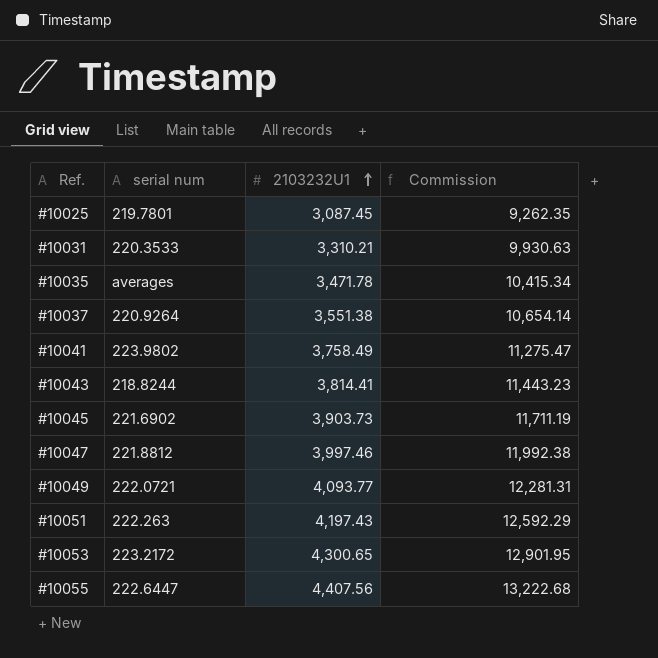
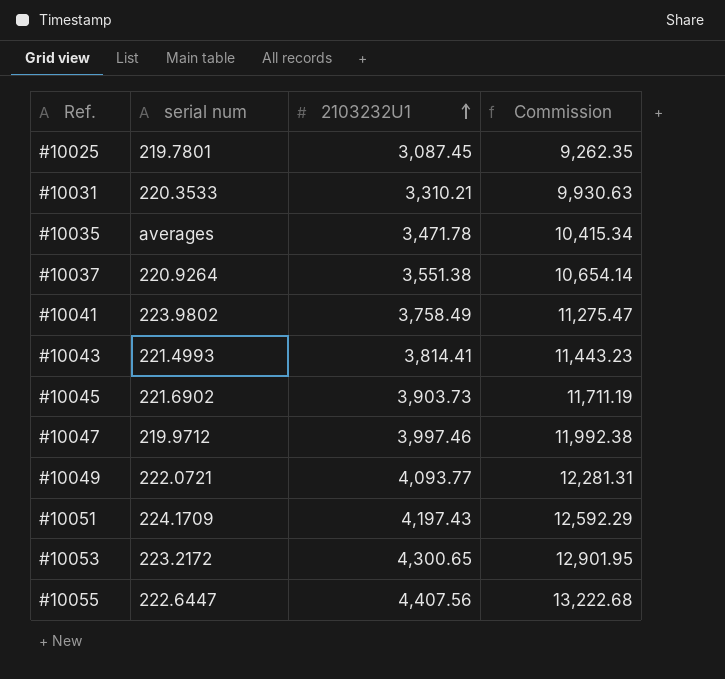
#10043 | serial num: 218.8244 -> 221.4993
#10047 | serial num: 221.8812 -> 219.9712
#10051 | serial num: 222.263 -> 224.1709

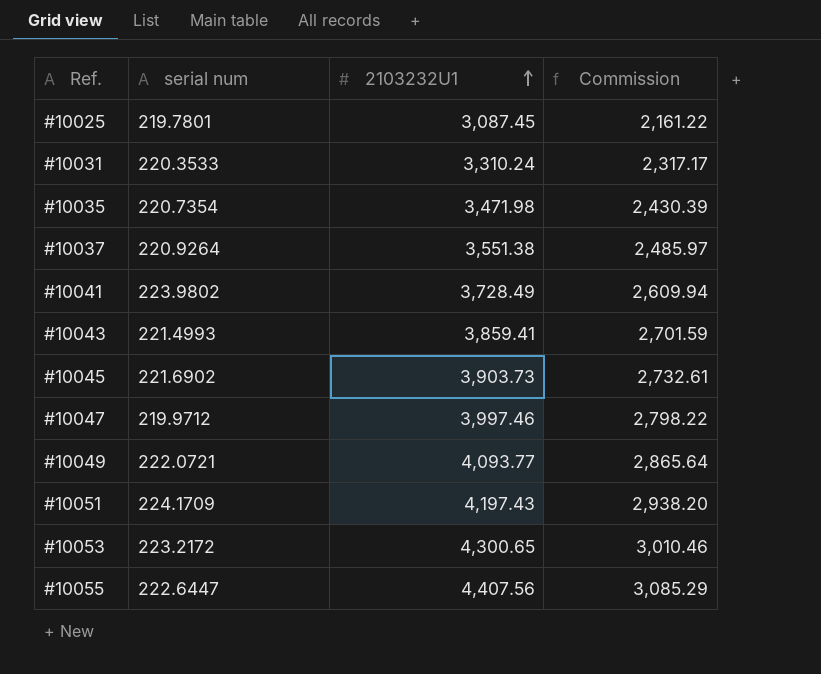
column Commission | formula: [2103232U1] * 3 -> [2103232U1] * 0.7
#10031 | 2103232U1: 3,310.21 -> 3,310.24
#10035 | serial num: averages -> 220.7354
#10035 | 2103232U1: 3,471.78 -> 3,471.98
#10041 | 2103232U1: 3,758.49 -> 3,728.49
#10043 | 2103232U1: 3,814.41 -> 3,859.41

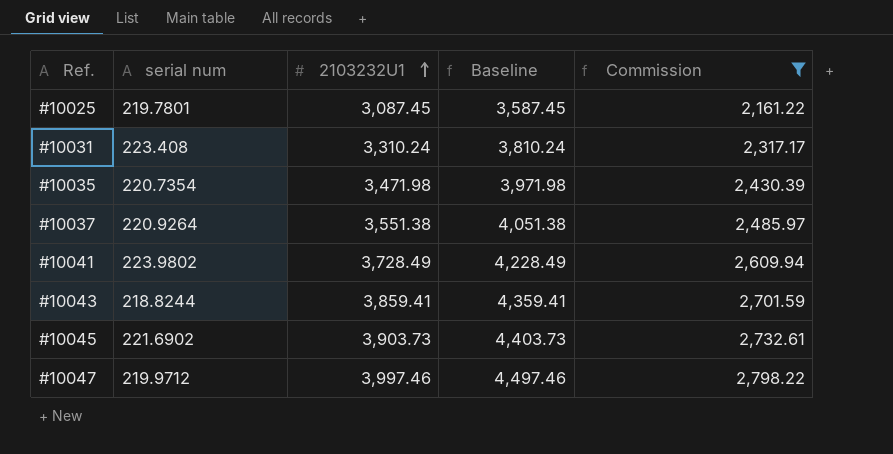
filter: none -> Commission <= 2,798.22
column Baseline | formula: none -> [2103232U1] + 500
#10031 | serial num: 220.3533 -> 223.408
#10043 | serial num: 221.4993 -> 218.8244

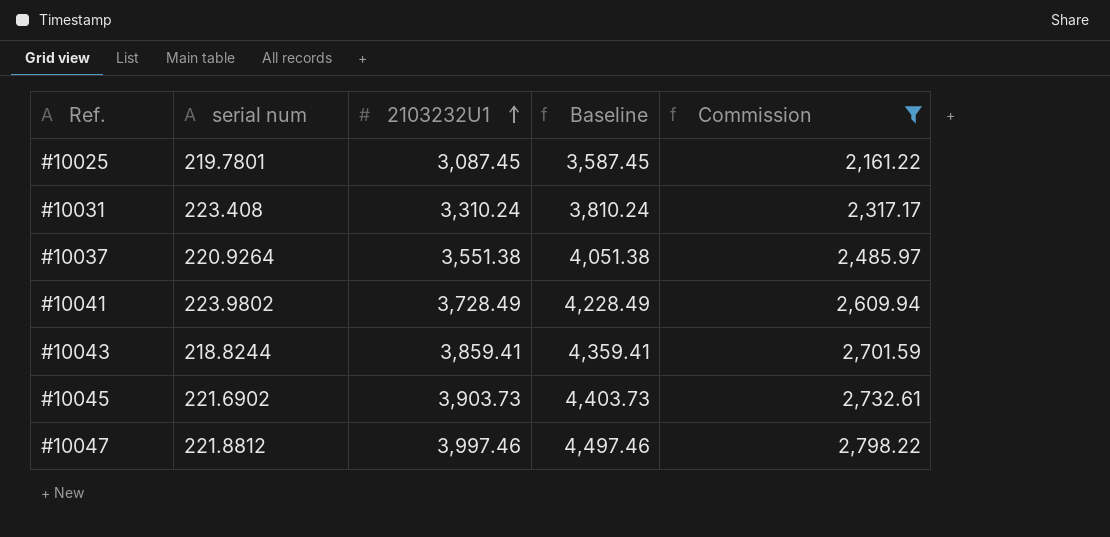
row #10035: 220.7354 | 3,471.98 | 3,971.98 | 2,430.39 -> none
#10047 | serial num: 219.9712 -> 221.8812

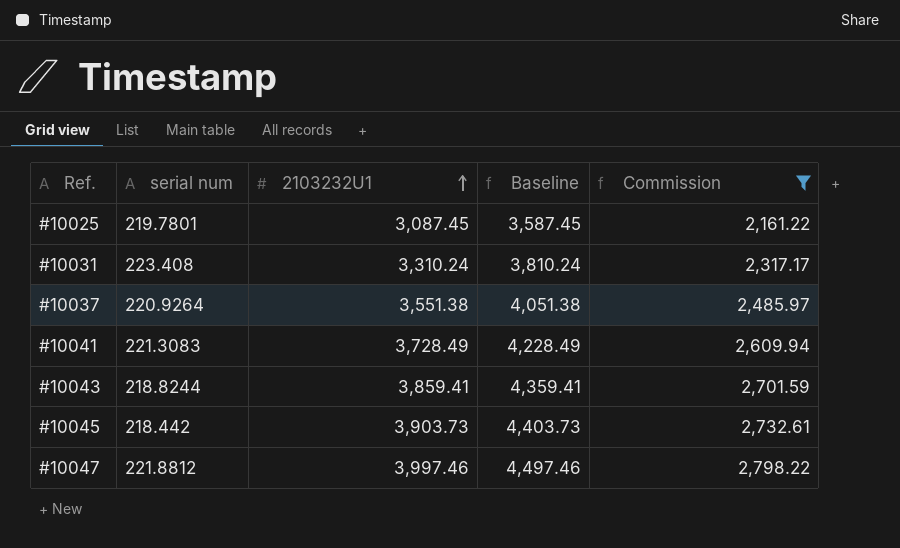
#10041 | serial num: 223.9802 -> 221.3083
#10045 | serial num: 221.6902 -> 218.442

